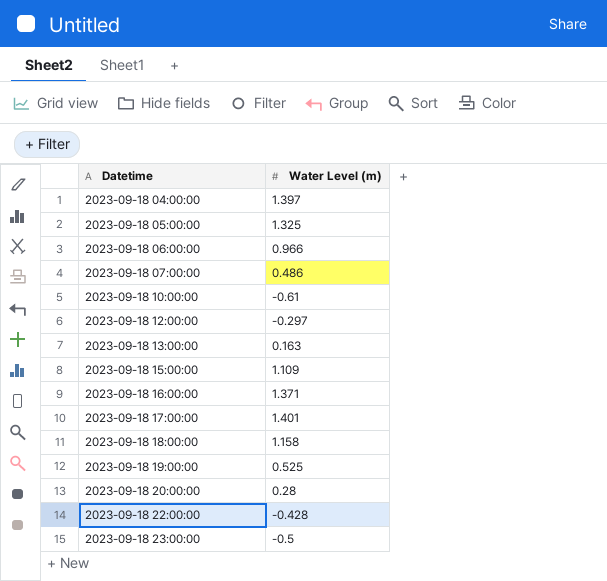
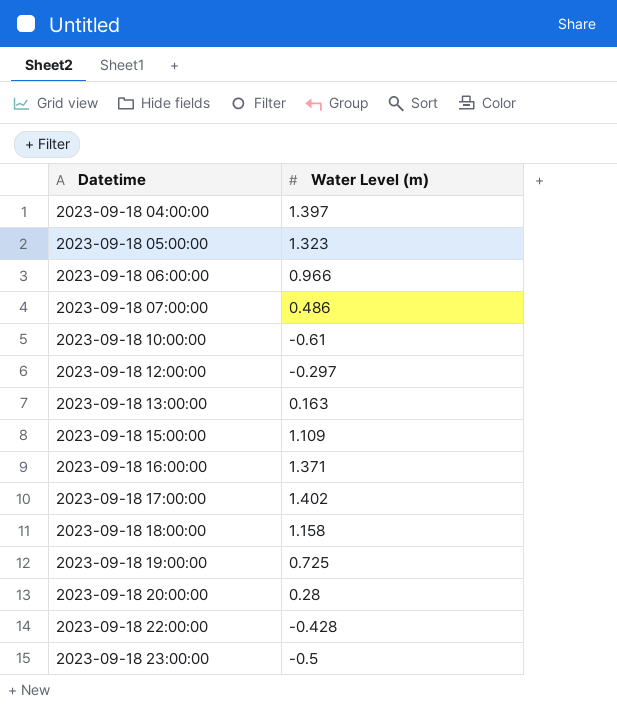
2023-09-18 05:00:00 | Water Level (m): 1.325 -> 1.323
2023-09-18 17:00:00 | Water Level (m): 1.401 -> 1.402
2023-09-18 19:00:00 | Water Level (m): 0.525 -> 0.725

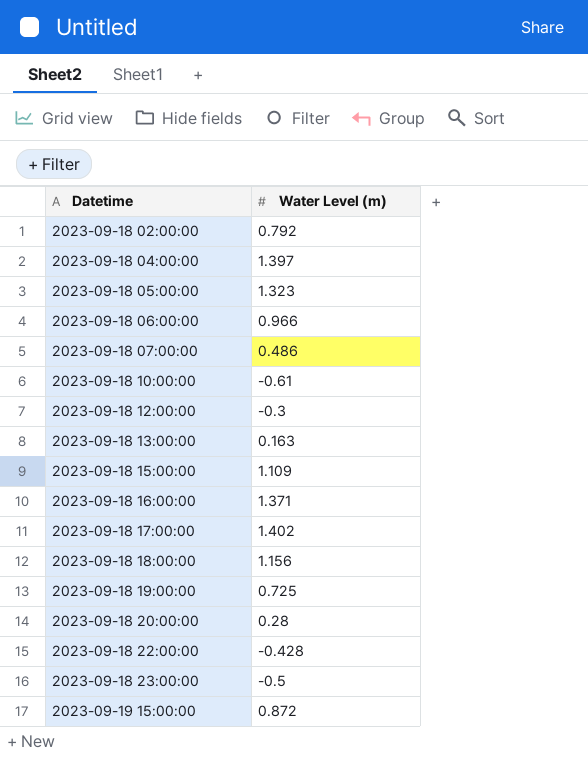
row 2023-09-18 02:00:00: none -> 0.792
2023-09-18 12:00:00 | Water Level (m): -0.297 -> -0.3
2023-09-18 18:00:00 | Water Level (m): 1.158 -> 1.156
row 2023-09-19 15:00:00: none -> 0.872

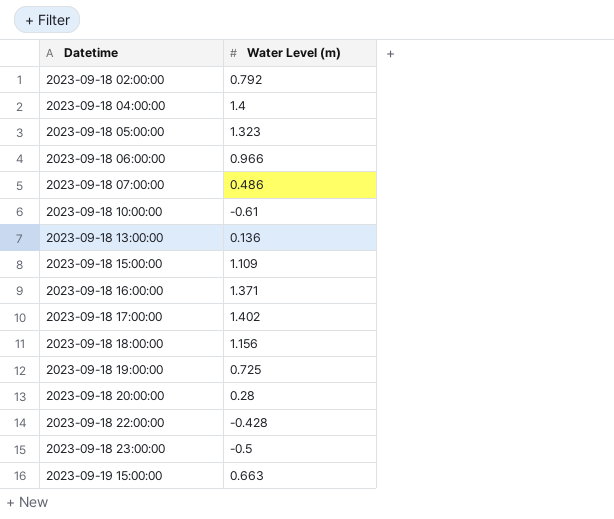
row 2023-09-18 12:00:00: -0.3 -> none
2023-09-18 04:00:00 | Water Level (m): 1.397 -> 1.4
2023-09-18 13:00:00 | Water Level (m): 0.163 -> 0.136
2023-09-19 15:00:00 | Water Level (m): 0.872 -> 0.663

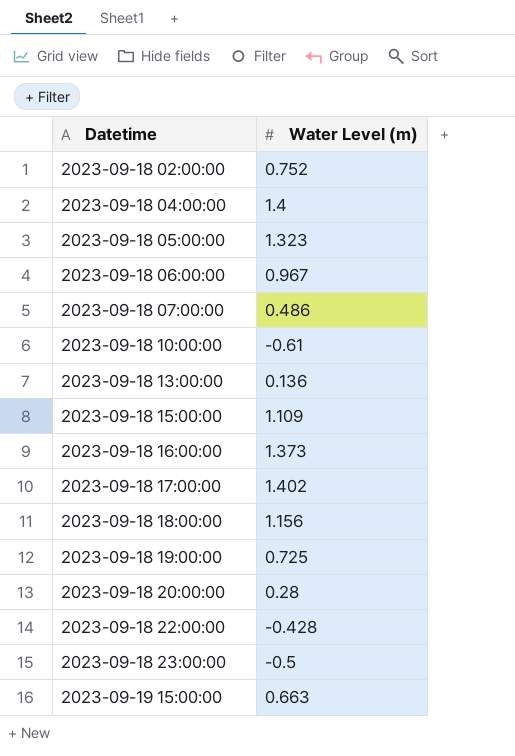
2023-09-18 02:00:00 | Water Level (m): 0.792 -> 0.752
2023-09-18 06:00:00 | Water Level (m): 0.966 -> 0.967
2023-09-18 16:00:00 | Water Level (m): 1.371 -> 1.373

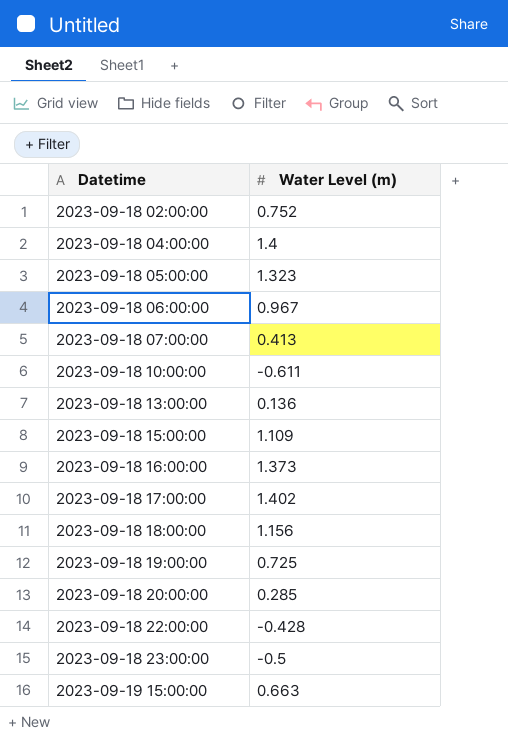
2023-09-18 07:00:00 | Water Level (m): 0.486 -> 0.413
2023-09-18 10:00:00 | Water Level (m): -0.61 -> -0.611
2023-09-18 20:00:00 | Water Level (m): 0.28 -> 0.285

